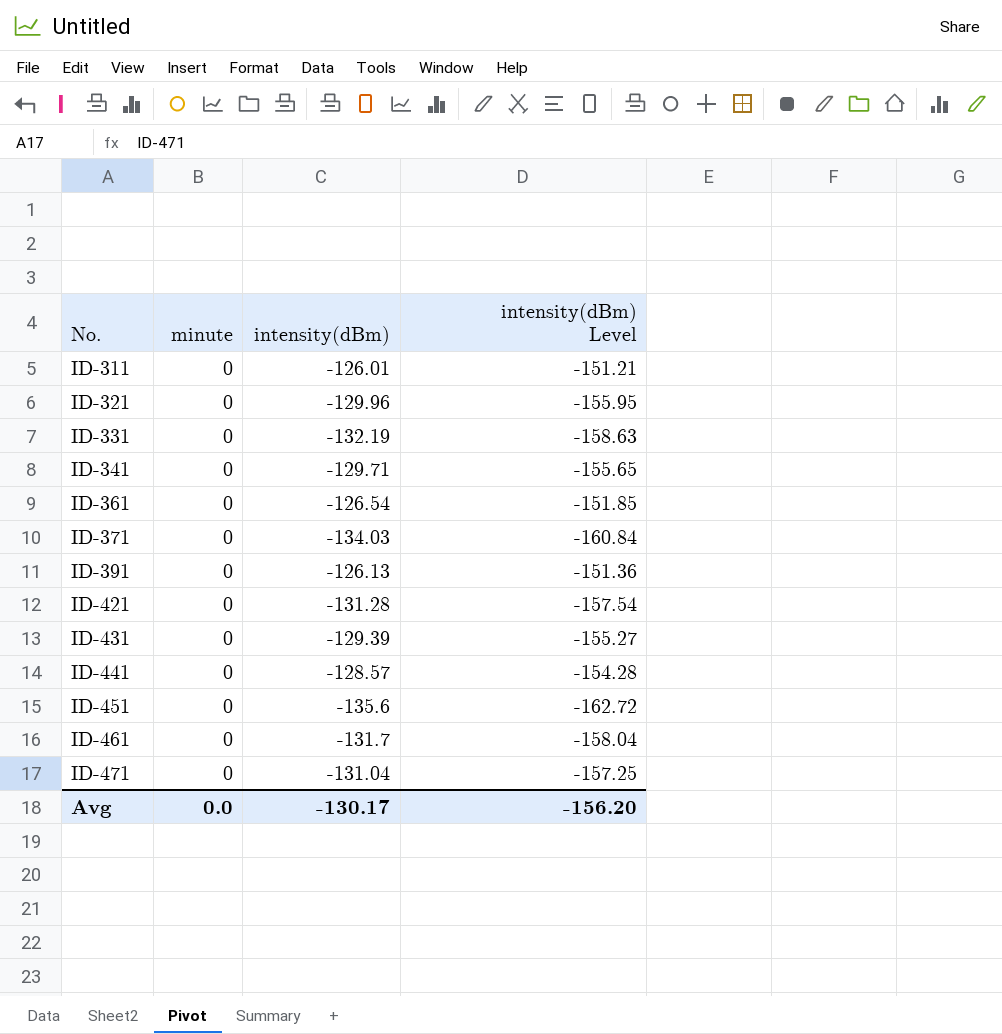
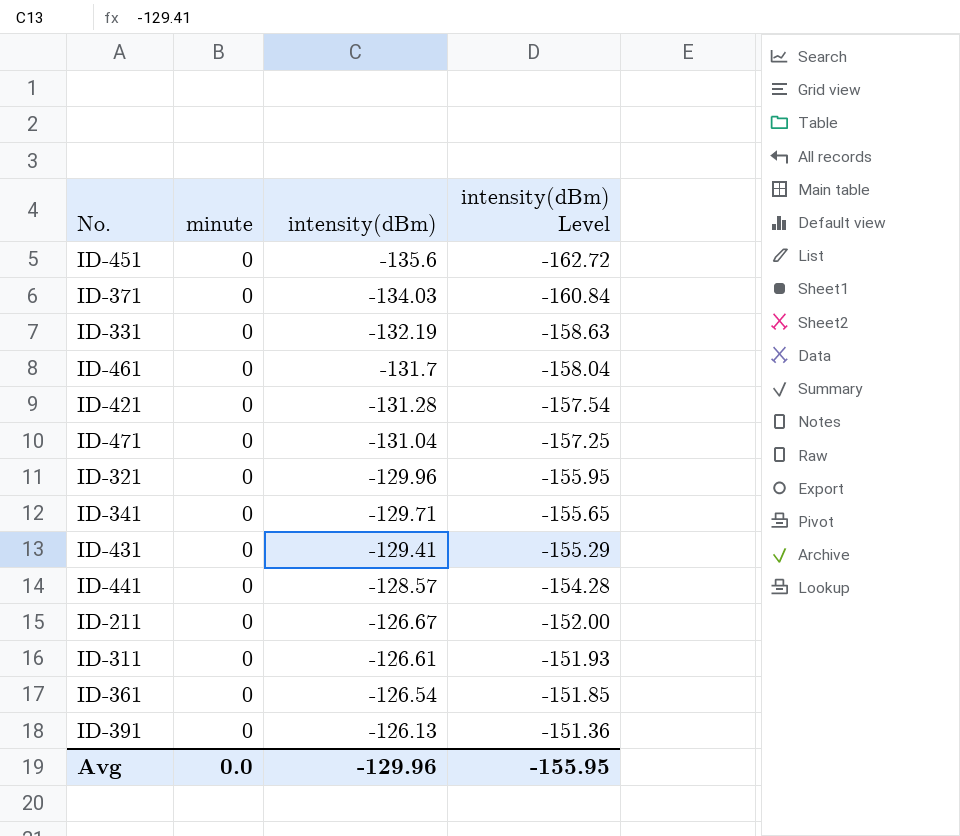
row order: No. ascending -> intensity(dBm) ascending
ID-431 | intensity(dBm): -129.39 -> -129.41
ID-431 | intensity(dBm) Level: -155.27 -> -155.29
row ID-211: none -> 0 | -126.67 | -152.00
ID-311 | intensity(dBm): -126.01 -> -126.61
ID-311 | intensity(dBm) Level: -151.21 -> -151.93
Avg | intensity(dBm): -130.17 -> -129.96
Avg | intensity(dBm) Level: -156.20 -> -155.95

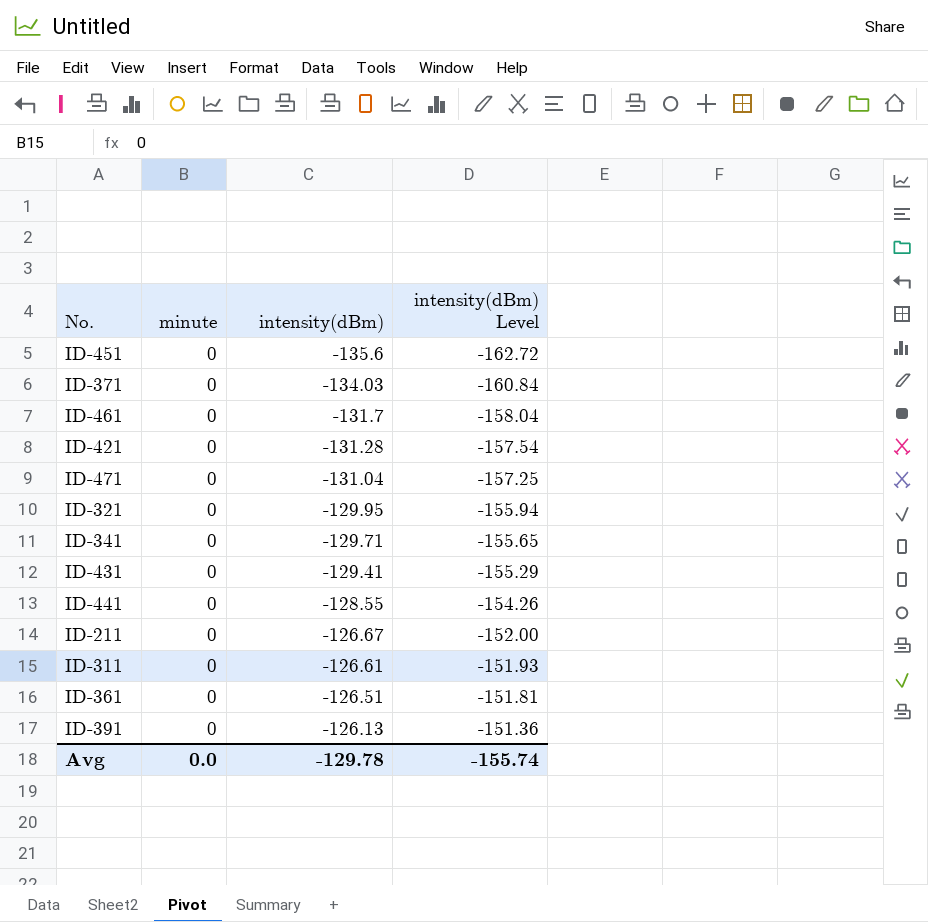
row ID-331: 0 | -132.19 | -158.63 -> none
ID-321 | intensity(dBm): -129.96 -> -129.95
ID-321 | intensity(dBm) Level: -155.95 -> -155.94
ID-441 | intensity(dBm): -128.57 -> -128.55
ID-441 | intensity(dBm) Level: -154.28 -> -154.26
ID-361 | intensity(dBm): -126.54 -> -126.51
ID-361 | intensity(dBm) Level: -151.85 -> -151.81
Avg | intensity(dBm): -129.96 -> -129.78
Avg | intensity(dBm) Level: -155.95 -> -155.74

